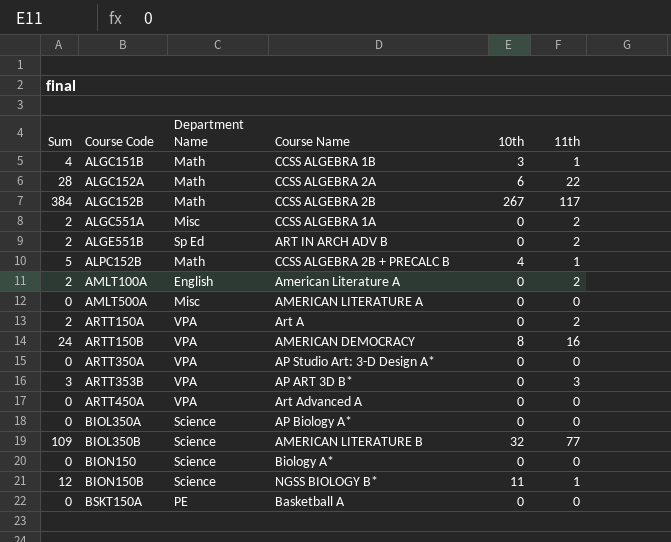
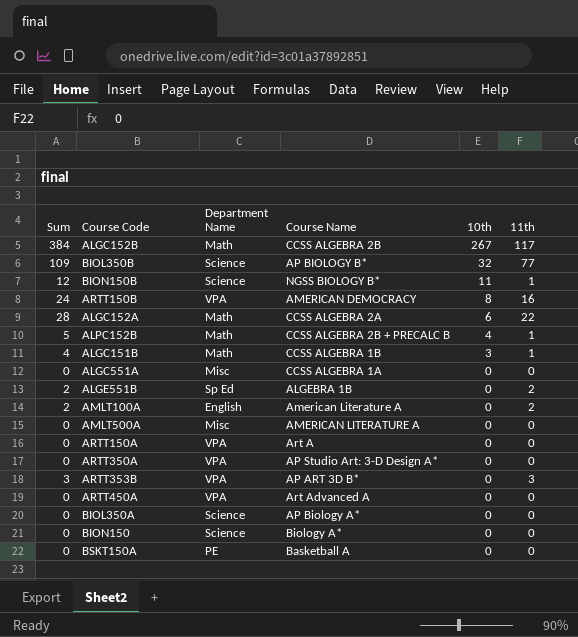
row order: Course Code ascending -> 10th descending
BIOL350B | Course Name: AMERICAN LITERATURE B -> AP BIOLOGY B*
ALGC551A | Sum: 2 -> 0
ALGC551A | 11th: 2 -> 0
ALGE551B | Course Name: ART IN ARCH ADV B -> ALGEBRA 1B
ARTT150A | Sum: 2 -> 0
ARTT150A | 11th: 2 -> 0

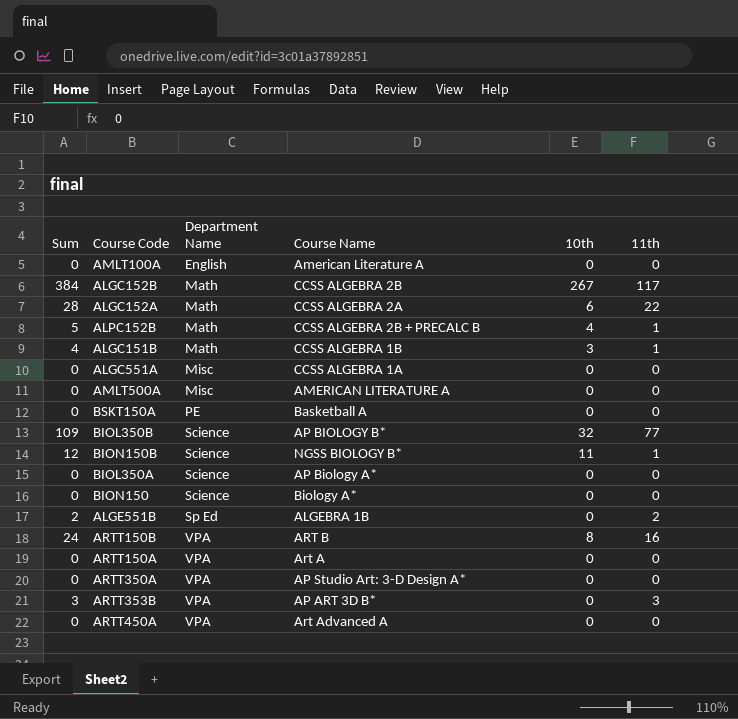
row order: 10th descending -> Department Name ascending
AMLT100A | Sum: 2 -> 0
AMLT100A | 11th: 2 -> 0
ARTT150B | Course Name: AMERICAN DEMOCRACY -> ART B

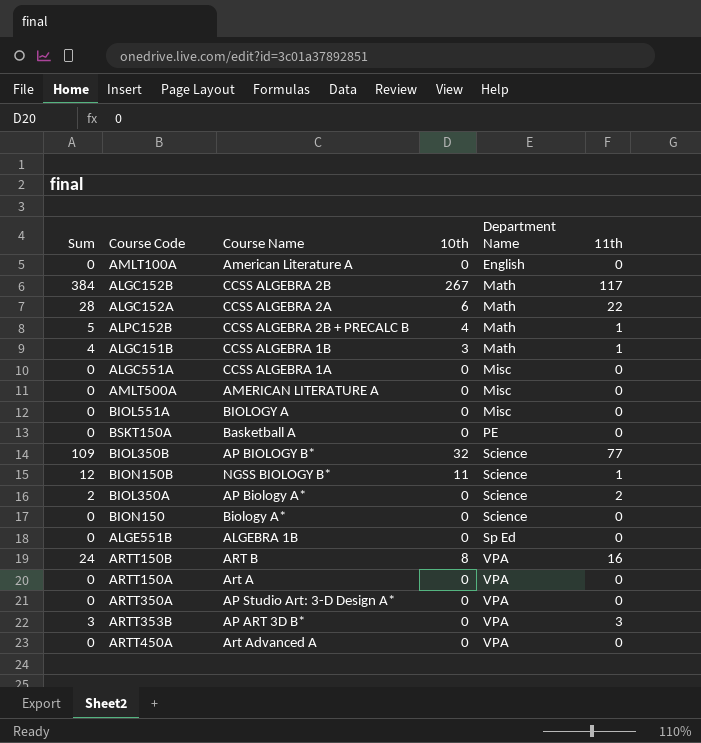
column Department Name | position: 3 -> 5
row BIOL551A: none -> 0 | BIOLOGY A | 0 | Misc | 0
BIOL350A | Sum: 0 -> 2
BIOL350A | 11th: 0 -> 2
ALGE551B | Sum: 2 -> 0
ALGE551B | 11th: 2 -> 0

